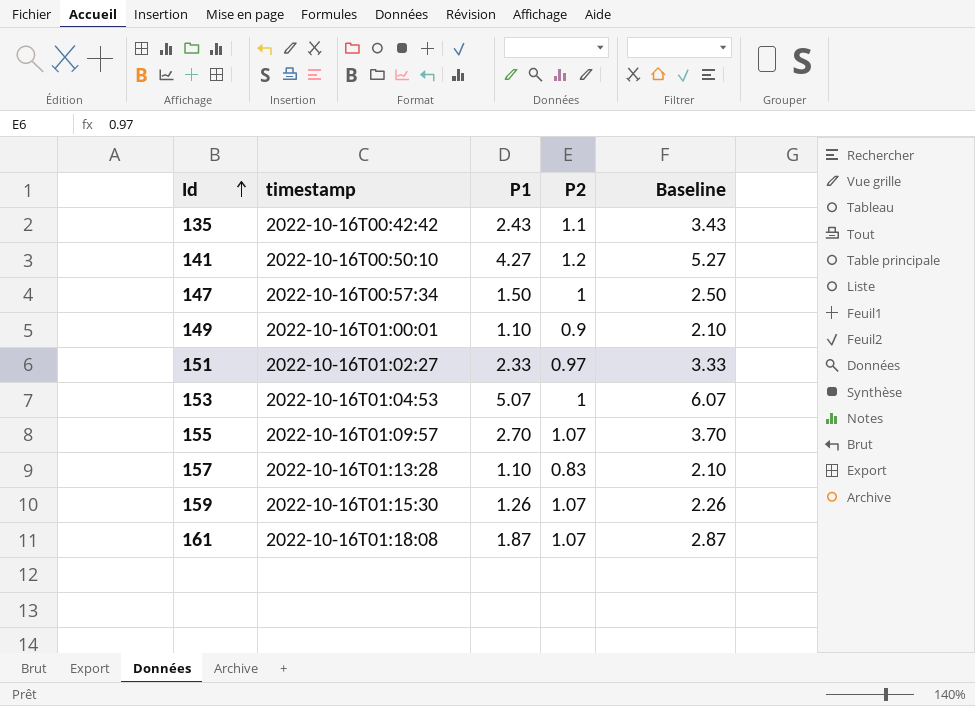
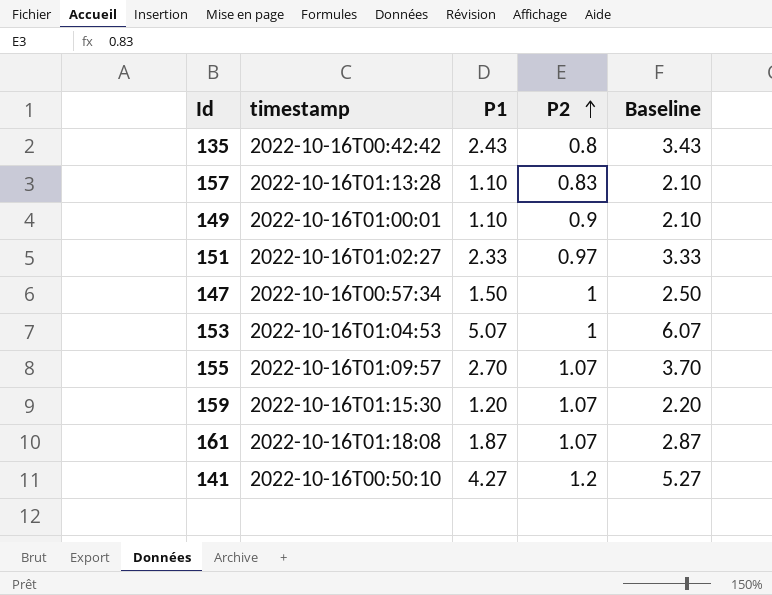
row order: Id ascending -> P2 ascending
135 | P2: 1.1 -> 0.8
159 | P1: 1.26 -> 1.20
159 | Baseline: 2.26 -> 2.20

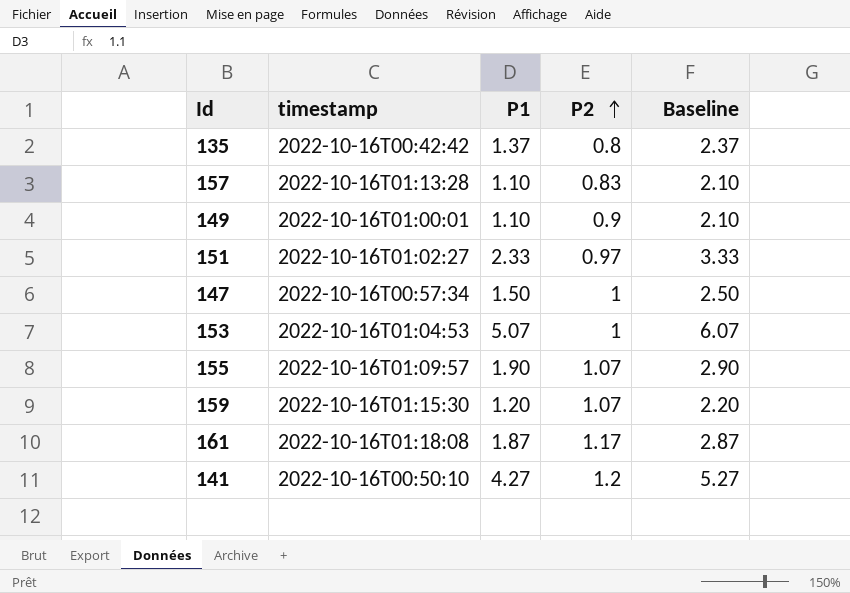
135 | P1: 2.43 -> 1.37
135 | Baseline: 3.43 -> 2.37
155 | P1: 2.70 -> 1.90
155 | Baseline: 3.70 -> 2.90
161 | P2: 1.07 -> 1.17

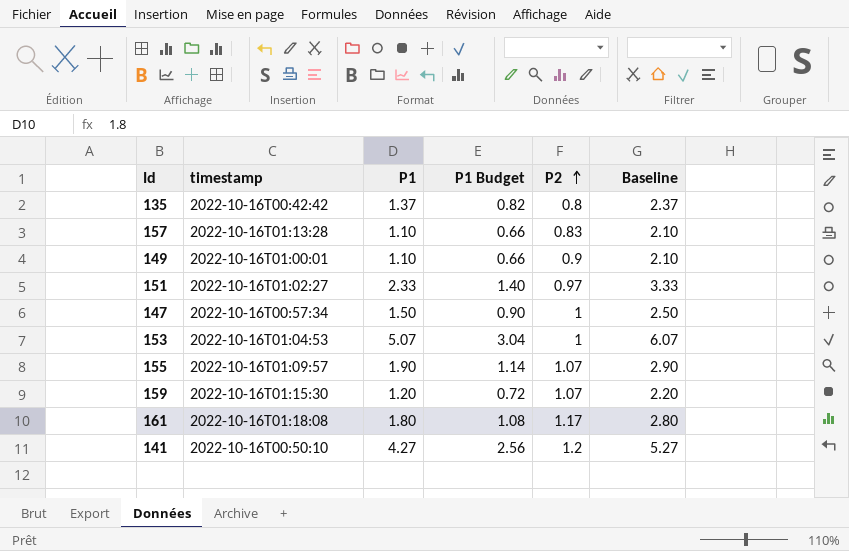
column P1 Budget | formula: none -> [P1] * 0.6
161 | P1: 1.87 -> 1.80
161 | Baseline: 2.87 -> 2.80

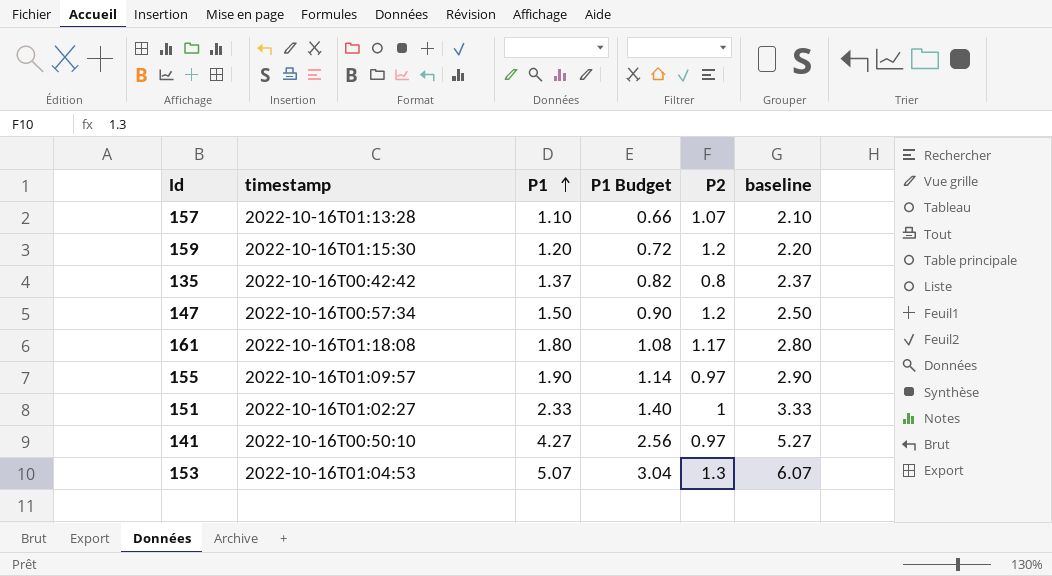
row order: P2 ascending -> P1 ascending
column name: Baseline -> baseline
row 149: 2022-10-16T01:00:01 | 1.10 | 0.66 | 0.9 | 2.10 -> none
157 | P2: 0.83 -> 1.07
159 | P2: 1.07 -> 1.2
147 | P2: 1 -> 1.2
155 | P2: 1.07 -> 0.97
151 | P2: 0.97 -> 1
141 | P2: 1.2 -> 0.97
153 | P2: 1 -> 1.3

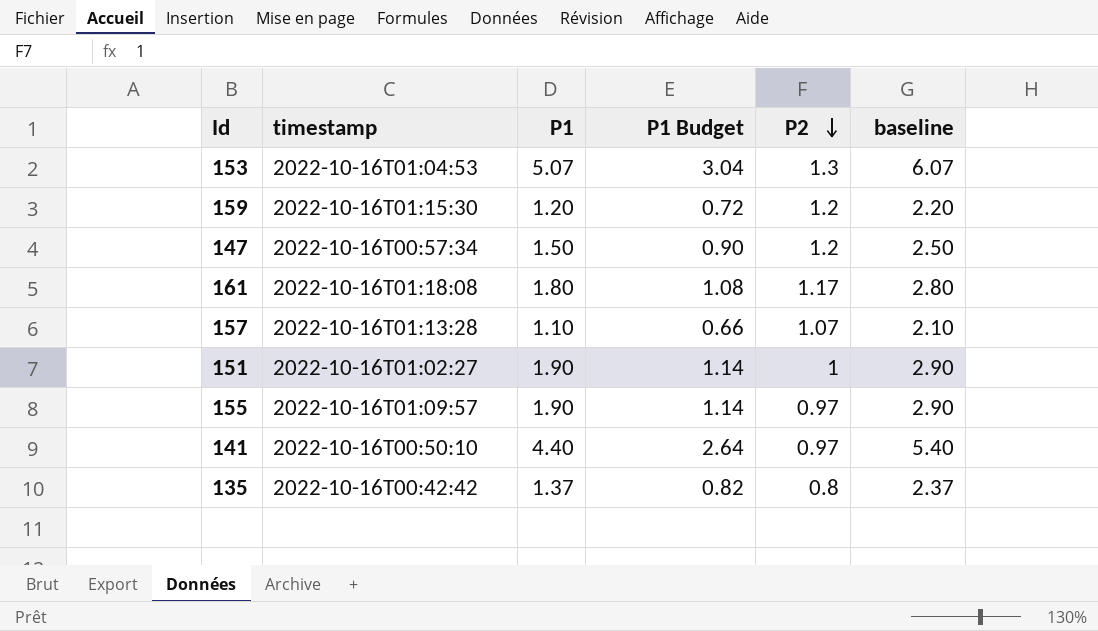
row order: P1 ascending -> P2 descending
151 | P1: 2.33 -> 1.90
151 | P1 Budget: 1.40 -> 1.14
151 | baseline: 3.33 -> 2.90
141 | P1: 4.27 -> 4.40
141 | P1 Budget: 2.56 -> 2.64
141 | baseline: 5.27 -> 5.40

